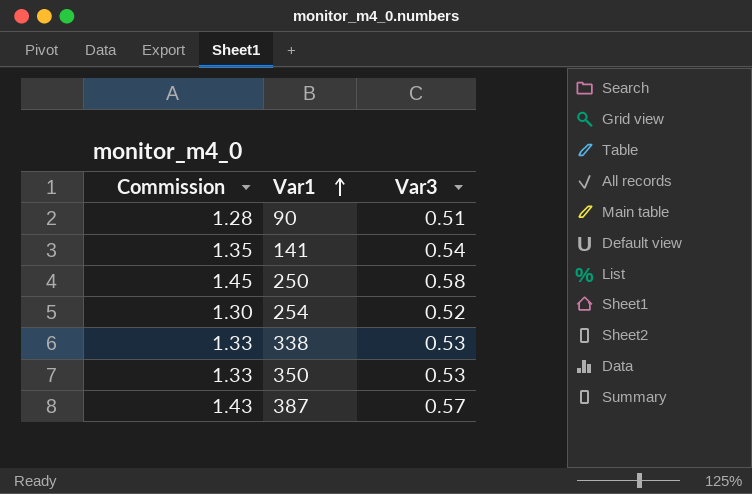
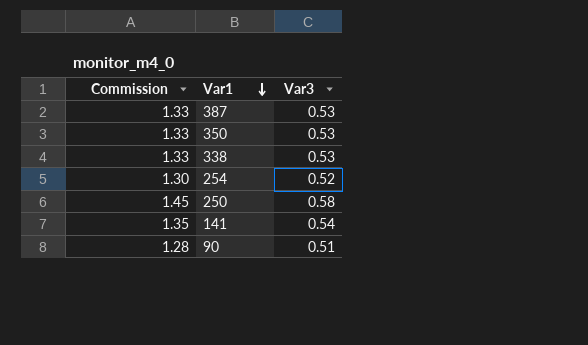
row order: Var1 ascending -> Var1 descending
387 | Commission: 1.43 -> 1.33
387 | Var3: 0.57 -> 0.53

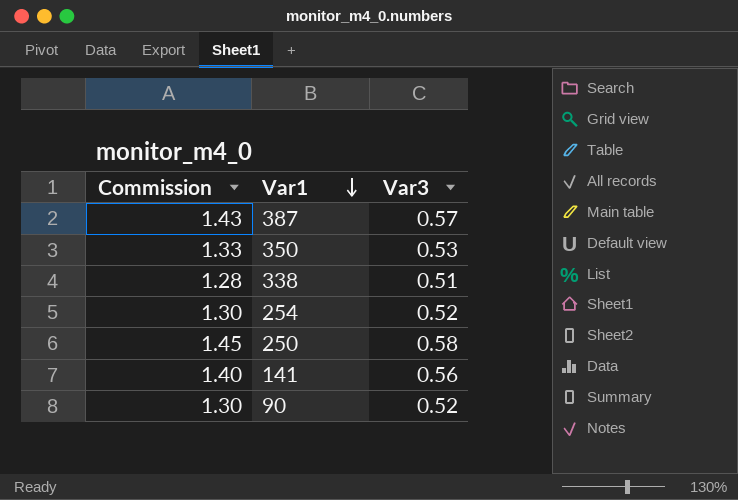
387 | Commission: 1.33 -> 1.43
387 | Var3: 0.53 -> 0.57
338 | Commission: 1.33 -> 1.28
338 | Var3: 0.53 -> 0.51
141 | Commission: 1.35 -> 1.40
141 | Var3: 0.54 -> 0.56
90 | Commission: 1.28 -> 1.30
90 | Var3: 0.51 -> 0.52

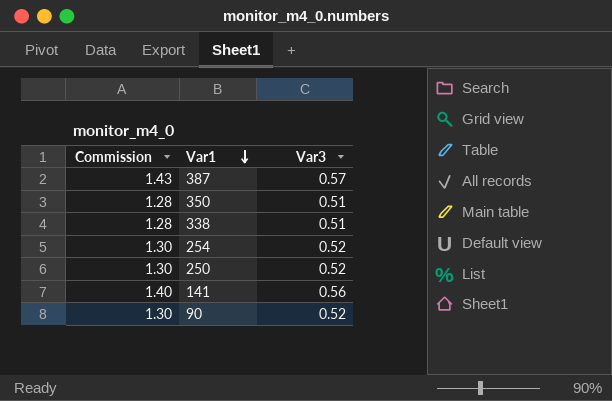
350 | Commission: 1.33 -> 1.28
350 | Var3: 0.53 -> 0.51
250 | Commission: 1.45 -> 1.30
250 | Var3: 0.58 -> 0.52

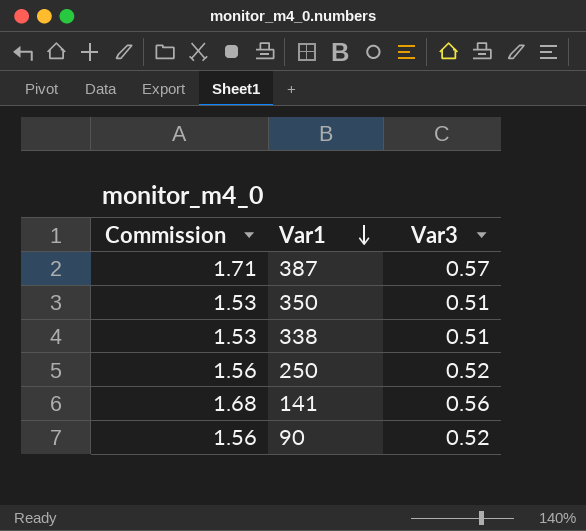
column Commission | formula: [Var3] * 2.5 -> [Var3] * 3
row 254: 1.30 | 0.52 -> none

